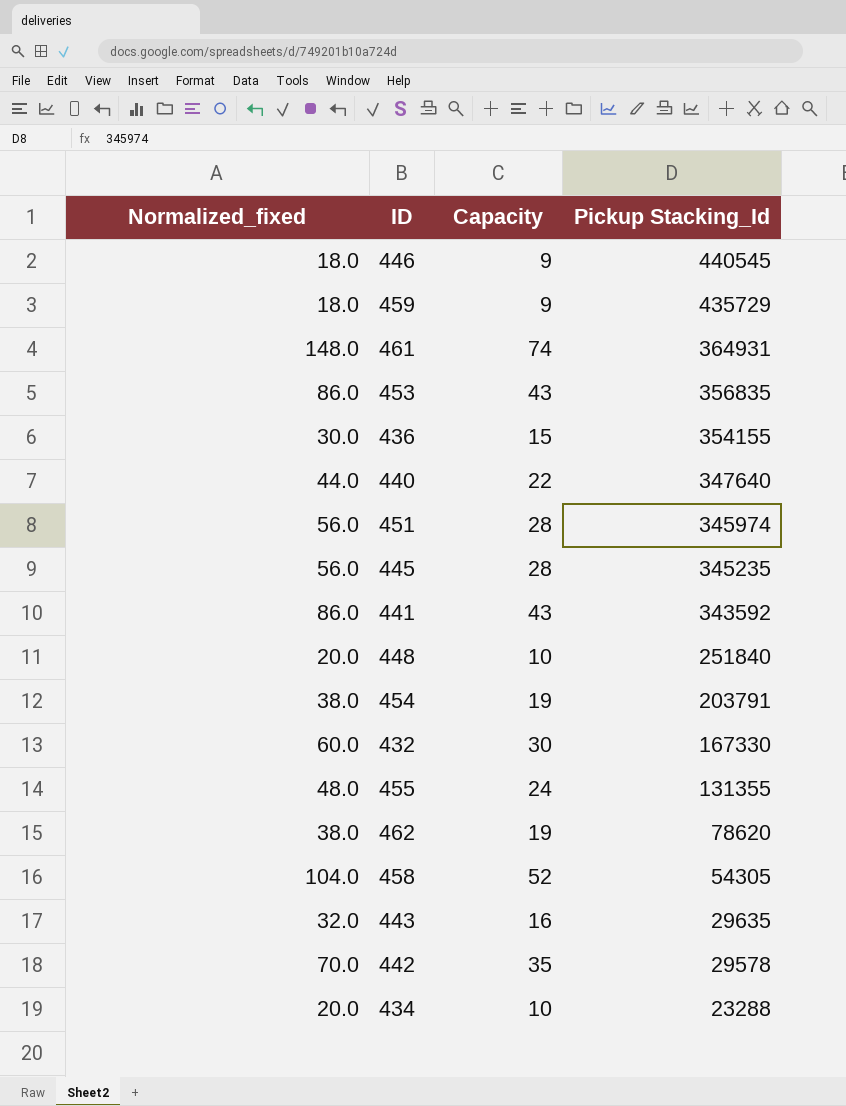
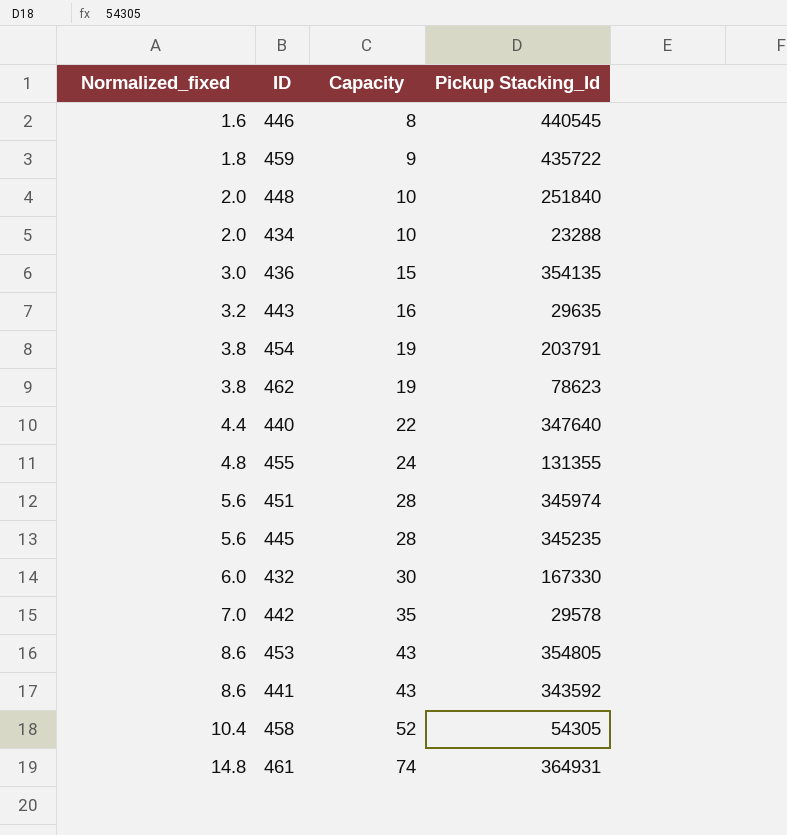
row order: Pickup Stacking_Id descending -> Normalized_fixed ascending
column Normalized_fixed | formula: [Capacity] * 2 -> [Capacity] * 0.2
446 | Capacity: 9 -> 8
459 | Pickup Stacking_Id: 435729 -> 435722
436 | Pickup Stacking_Id: 354155 -> 354135
462 | Pickup Stacking_Id: 78620 -> 78623
453 | Pickup Stacking_Id: 356835 -> 354805

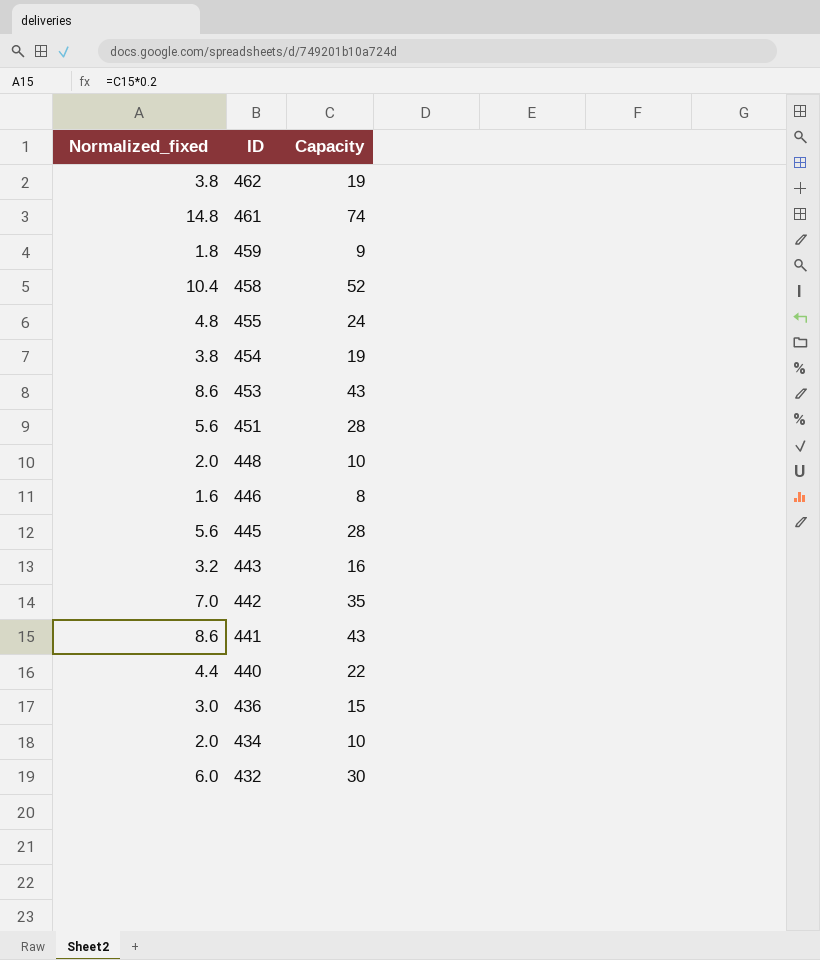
row order: Normalized_fixed ascending -> ID descending
column Pickup Stacking_Id | position: 4 -> none

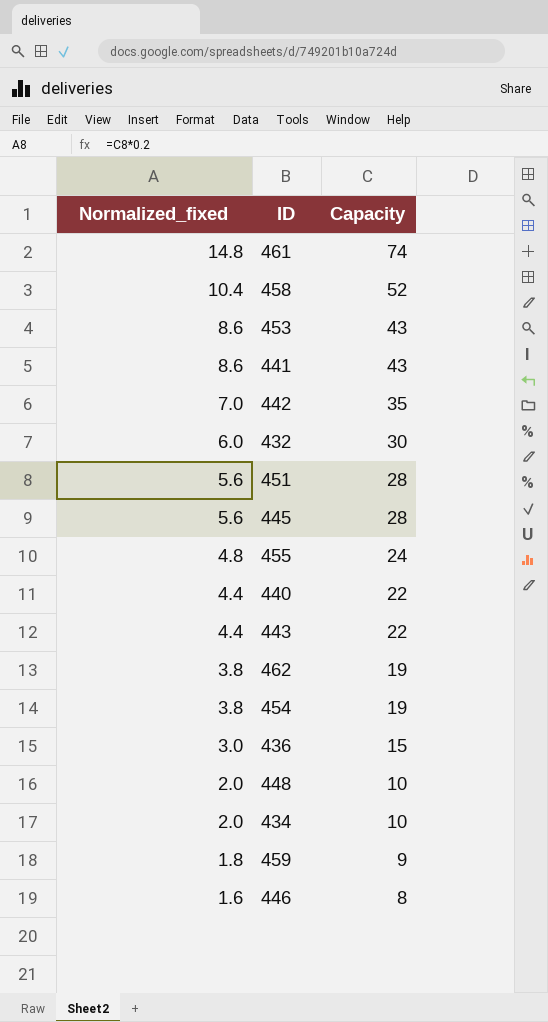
row order: ID descending -> Normalized_fixed descending
443 | Normalized_fixed: 3.2 -> 4.4
443 | Capacity: 16 -> 22

